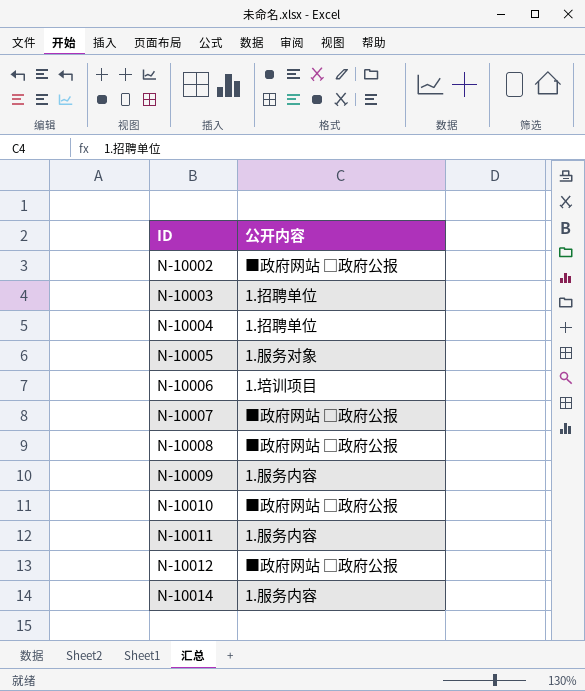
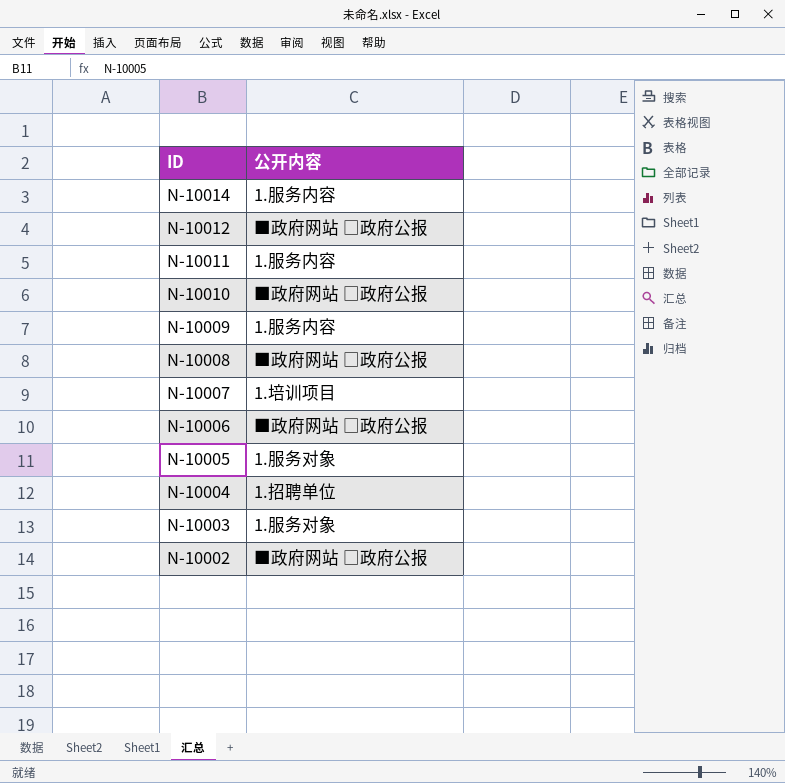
row order: ID ascending -> ID descending
N-10007 | 公开内容: ■政府网站 □政府公报 -> 1.培训项目
N-10006 | 公开内容: 1.培训项目 -> ■政府网站 □政府公报
N-10003 | 公开内容: 1.招聘单位 -> 1.服务对象

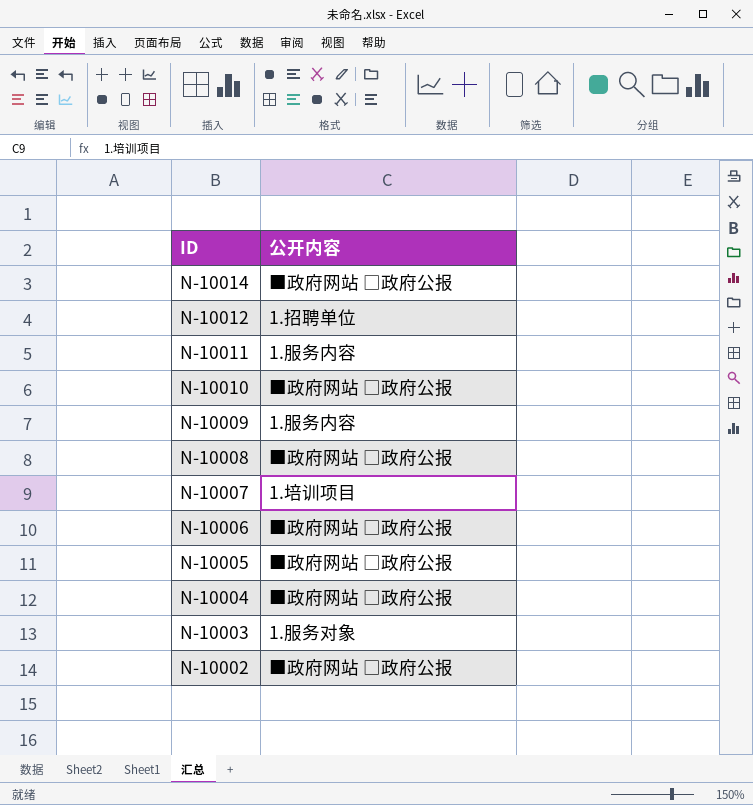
N-10014 | 公开内容: 1.服务内容 -> ■政府网站 □政府公报
N-10012 | 公开内容: ■政府网站 □政府公报 -> 1.招聘单位
N-10005 | 公开内容: 1.服务对象 -> ■政府网站 □政府公报
N-10004 | 公开内容: 1.招聘单位 -> ■政府网站 □政府公报

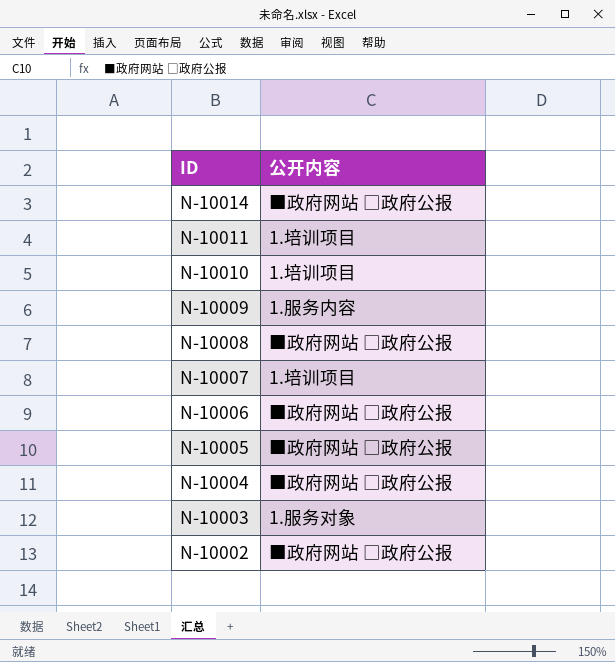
row N-10012: 1.招聘单位 -> none
N-10011 | 公开内容: 1.服务内容 -> 1.培训项目
N-10010 | 公开内容: ■政府网站 □政府公报 -> 1.培训项目

